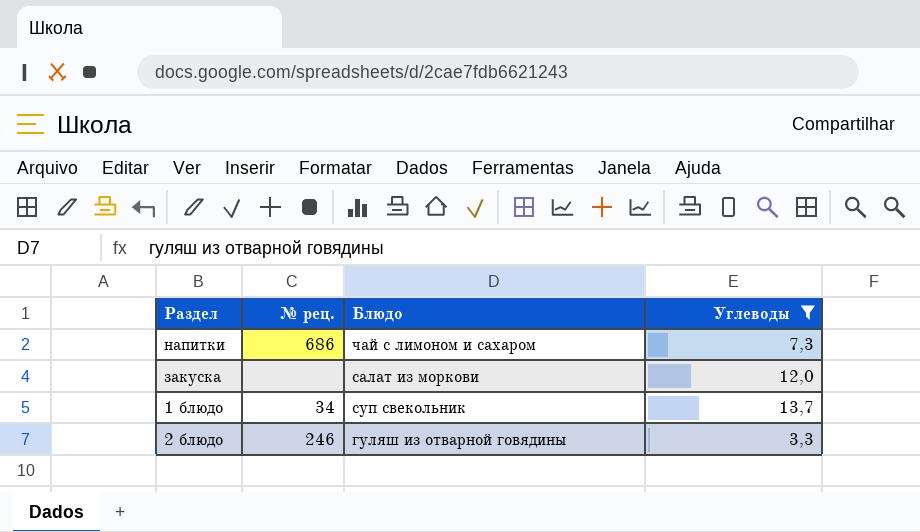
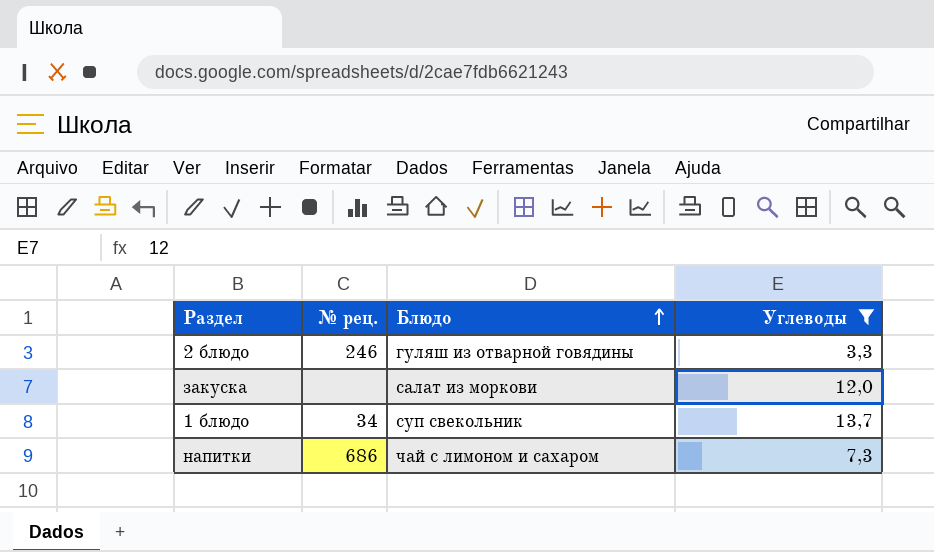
row order: none -> Блюдо ascending

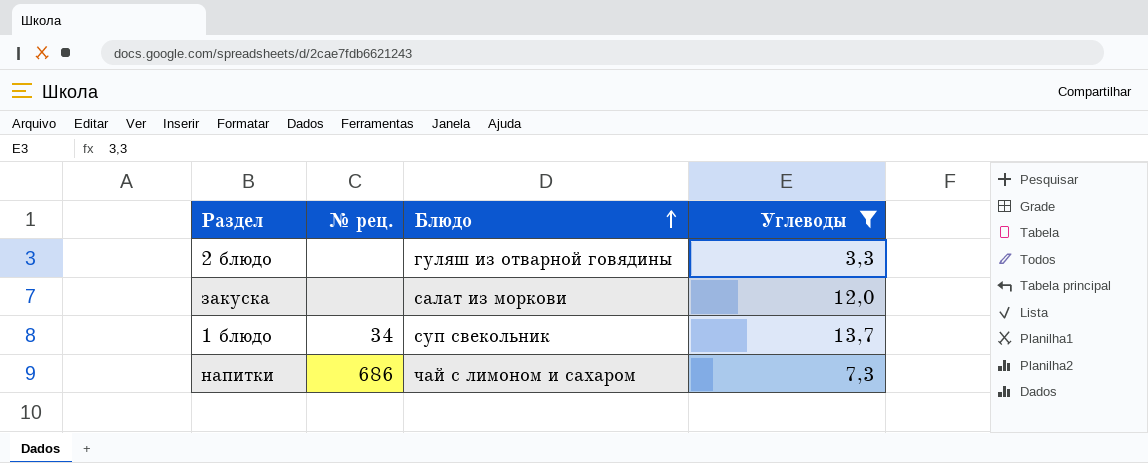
2 блюдо | № рец.: 246 -> none

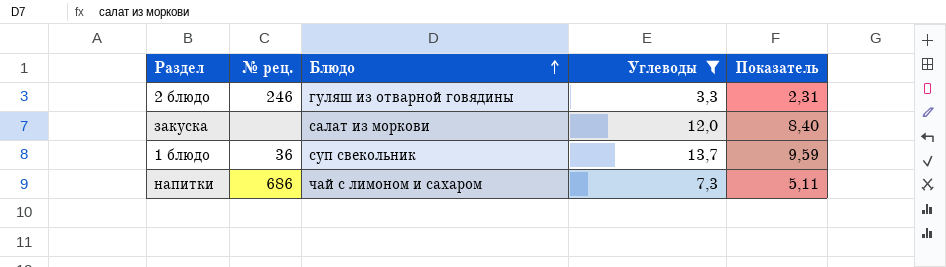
column Показатель | formula: none -> [Углеводы] * 0,7
2 блюдо | № рец.: none -> 246
1 блюдо | № рец.: 34 -> 36

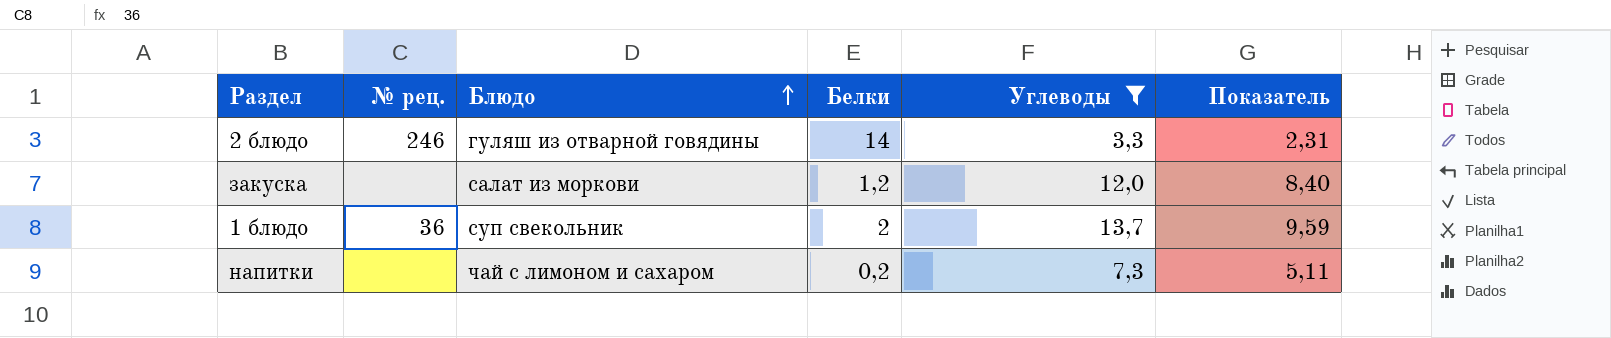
column Белки | position: none -> 4
напитки | № рец.: 686 -> none

